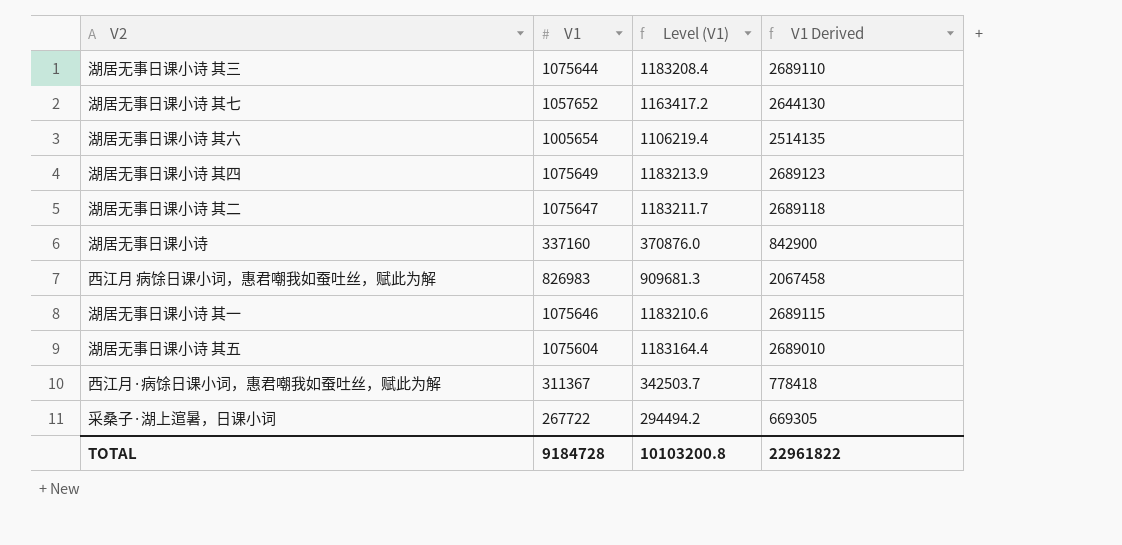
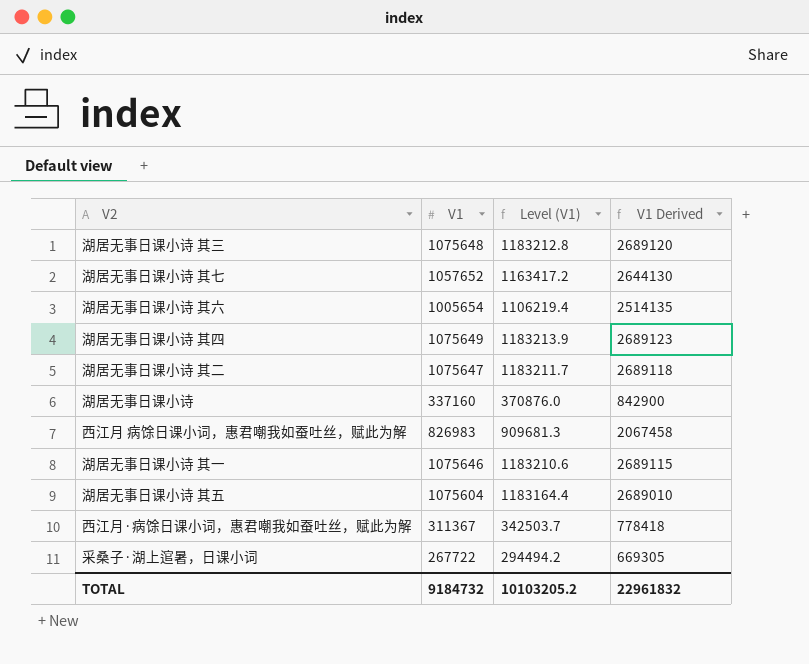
湖居无事日课小诗 其三 | V1: 1075644 -> 1075648
湖居无事日课小诗 其三 | Level (V1): 1183208.4 -> 1183212.8
湖居无事日课小诗 其三 | V1 Derived: 2689110 -> 2689120
TOTAL | V1: 9184728 -> 9184732
TOTAL | Level (V1): 10103200.8 -> 10103205.2
TOTAL | V1 Derived: 22961822 -> 22961832

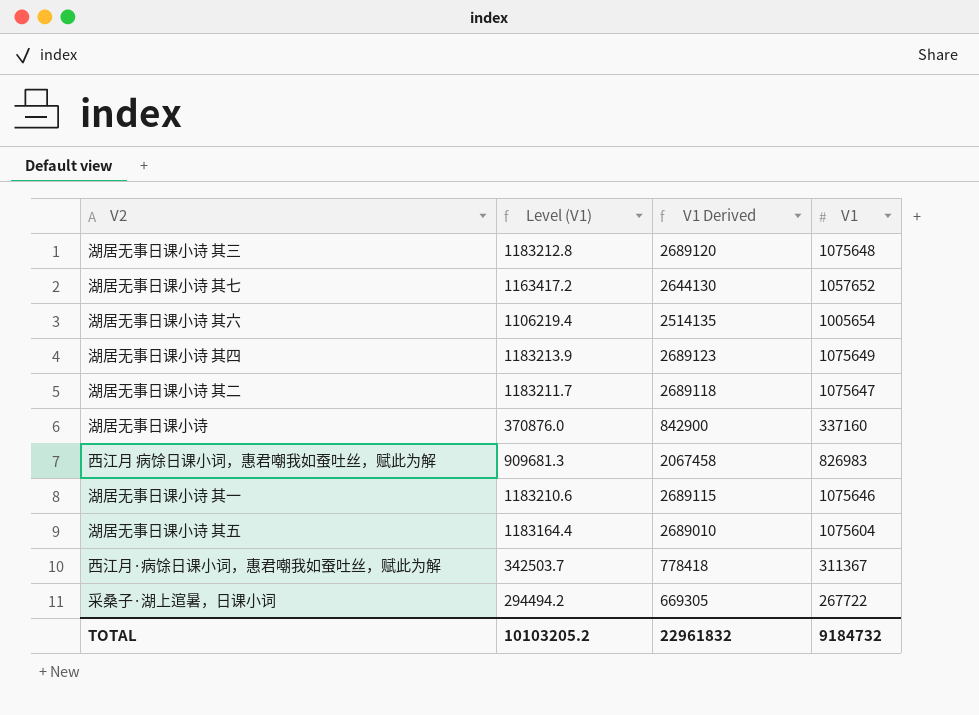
column V1 | position: 2 -> 4

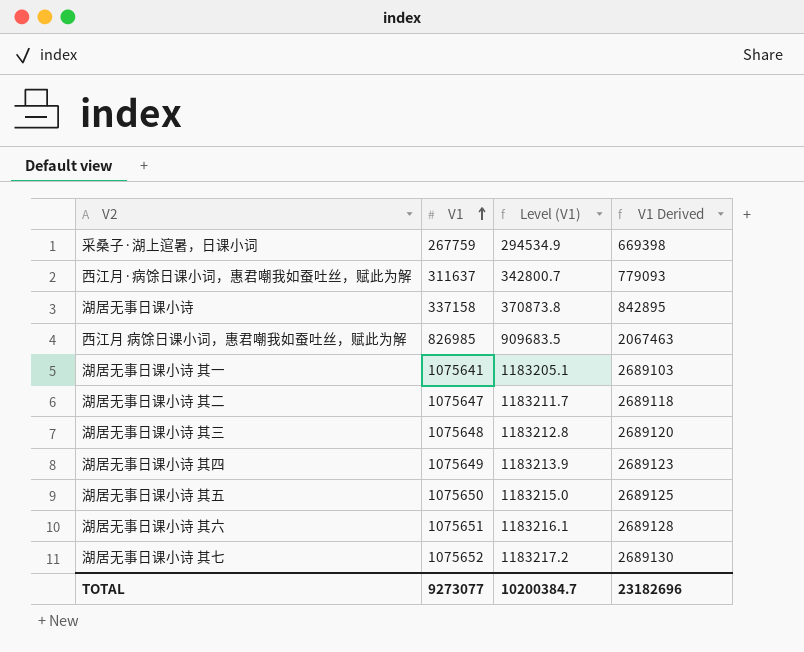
row order: none -> V1 ascending
column V1 | position: 4 -> 2
采桑子·湖上逭暑，日课小词 | V1: 267722 -> 267759
采桑子·湖上逭暑，日课小词 | Level (V1): 294494.2 -> 294534.9
采桑子·湖上逭暑，日课小词 | V1 Derived: 669305 -> 669398
西江月·病馀日课小词，惠君嘲我如蚕吐丝，赋此为解 | V1: 311367 -> 311637
西江月·病馀日课小词，惠君嘲我如蚕吐丝，赋此为解 | Level (V1): 342503.7 -> 342800.7
西江月·病馀日课小词，惠君嘲我如蚕吐丝，赋此为解 | V1 Derived: 778418 -> 779093
湖居无事日课小诗 | V1: 337160 -> 337158
湖居无事日课小诗 | Level (V1): 370876.0 -> 370873.8
湖居无事日课小诗 | V1 Derived: 842900 -> 842895
西江月 病馀日课小词，惠君嘲我如蚕吐丝，赋此为解 | V1: 826983 -> 826985
西江月 病馀日课小词，惠君嘲我如蚕吐丝，赋此为解 | Level (V1): 909681.3 -> 909683.5
西江月 病馀日课小词，惠君嘲我如蚕吐丝，赋此为解 | V1 Derived: 2067458 -> 2067463
湖居无事日课小诗 其一 | V1: 1075646 -> 1075641
湖居无事日课小诗 其一 | Level (V1): 1183210.6 -> 1183205.1
湖居无事日课小诗 其一 | V1 Derived: 2689115 -> 2689103
湖居无事日课小诗 其五 | V1: 1075604 -> 1075650
湖居无事日课小诗 其五 | Level (V1): 1183164.4 -> 1183215.0
湖居无事日课小诗 其五 | V1 Derived: 2689010 -> 2689125
湖居无事日课小诗 其六 | V1: 1005654 -> 1075651
湖居无事日课小诗 其六 | Level (V1): 1106219.4 -> 1183216.1
湖居无事日课小诗 其六 | V1 Derived: 2514135 -> 2689128
湖居无事日课小诗 其七 | V1: 1057652 -> 1075652
湖居无事日课小诗 其七 | Level (V1): 1163417.2 -> 1183217.2
湖居无事日课小诗 其七 | V1 Derived: 2644130 -> 2689130
TOTAL | V1: 9184732 -> 9273077
TOTAL | Level (V1): 10103205.2 -> 10200384.7
TOTAL | V1 Derived: 22961832 -> 23182696

